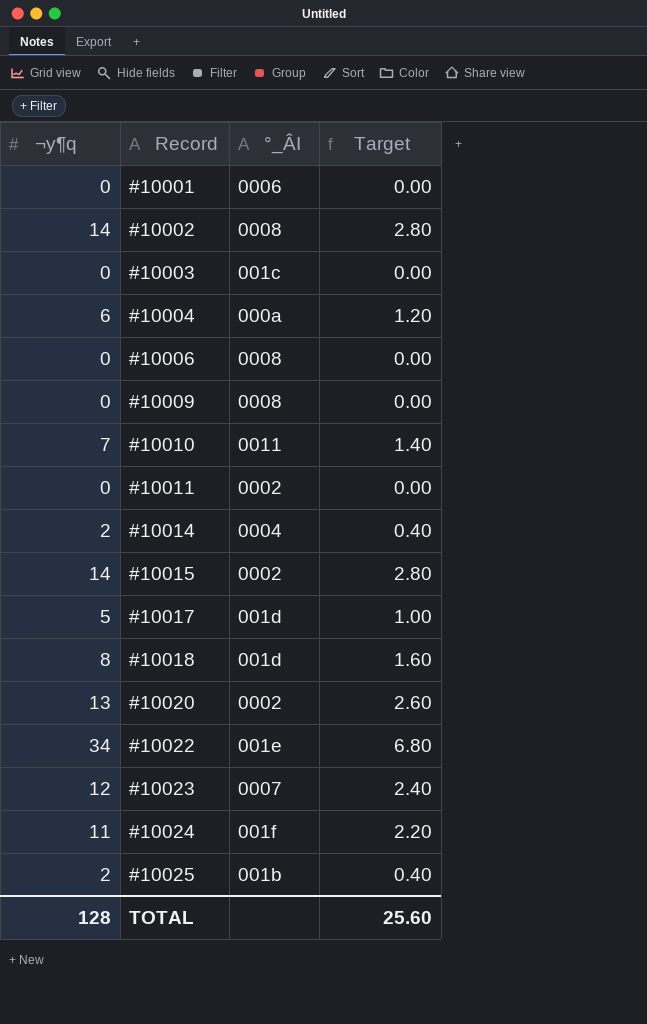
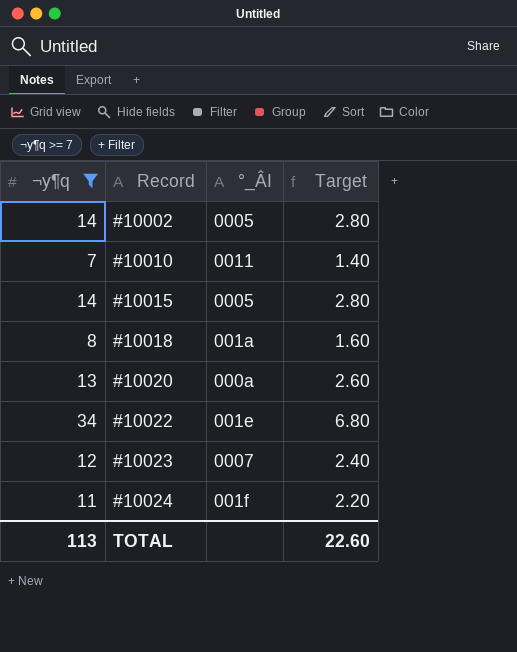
filter: none -> ¬y¶q >= 7
#10002 | °_ÂI: 0008 -> 0005
#10015 | °_ÂI: 0002 -> 0005
#10018 | °_ÂI: 001d -> 001a
#10020 | °_ÂI: 0002 -> 000a
TOTAL | ¬y¶q: 128 -> 113
TOTAL | Target: 25.60 -> 22.60

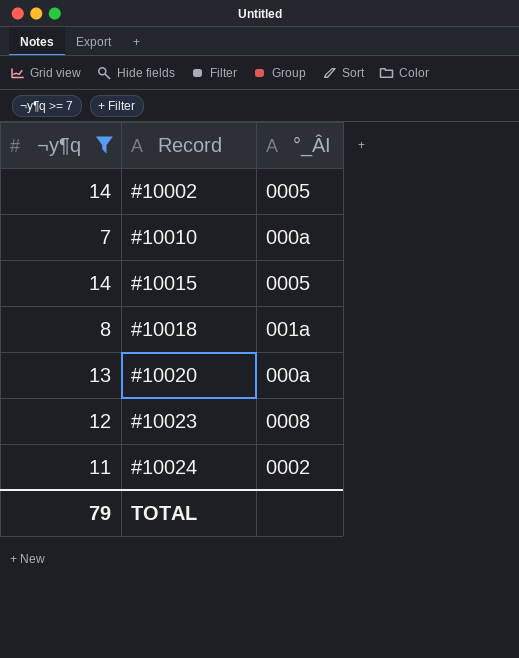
column Target | formula: [¬y¶q] * 0.2 -> none
row #10022: 34 | 001e | 6.80 -> none
#10010 | °_ÂI: 0011 -> 000a
#10023 | °_ÂI: 0007 -> 0008
#10024 | °_ÂI: 001f -> 0002
TOTAL | ¬y¶q: 113 -> 79

